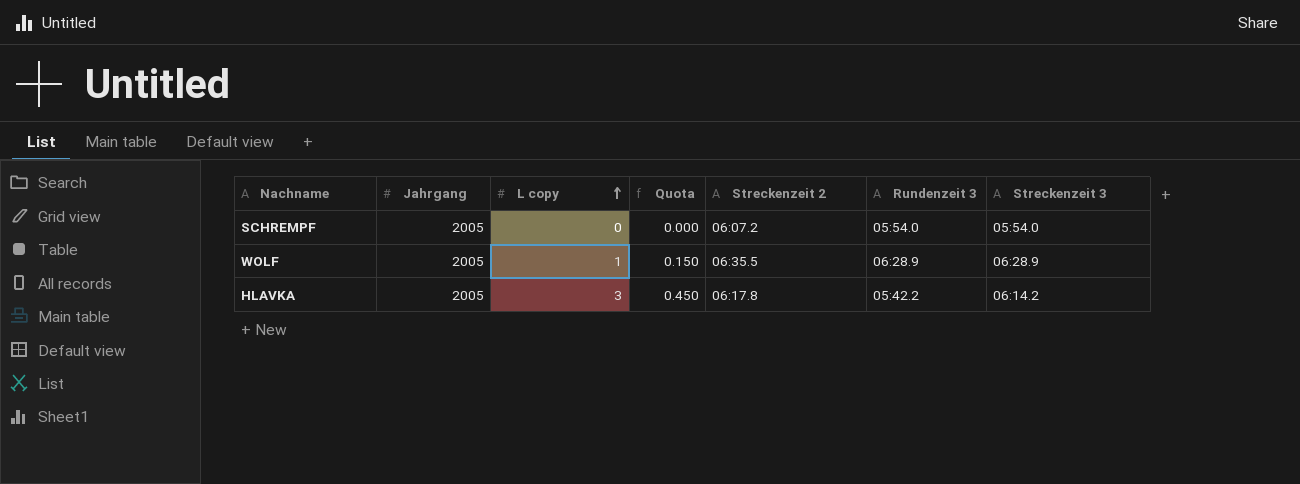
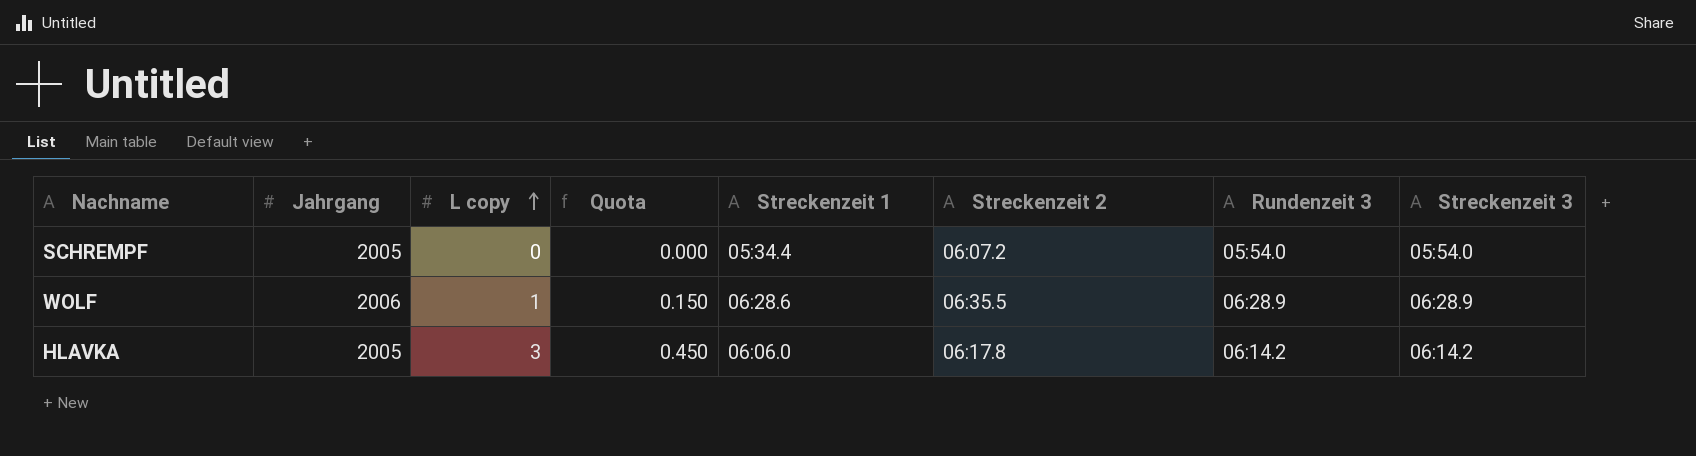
column Streckenzeit 1 | position: none -> 5
WOLF | Jahrgang: 2005 -> 2006
HLAVKA | Rundenzeit 3: 05:42.2 -> 06:14.2

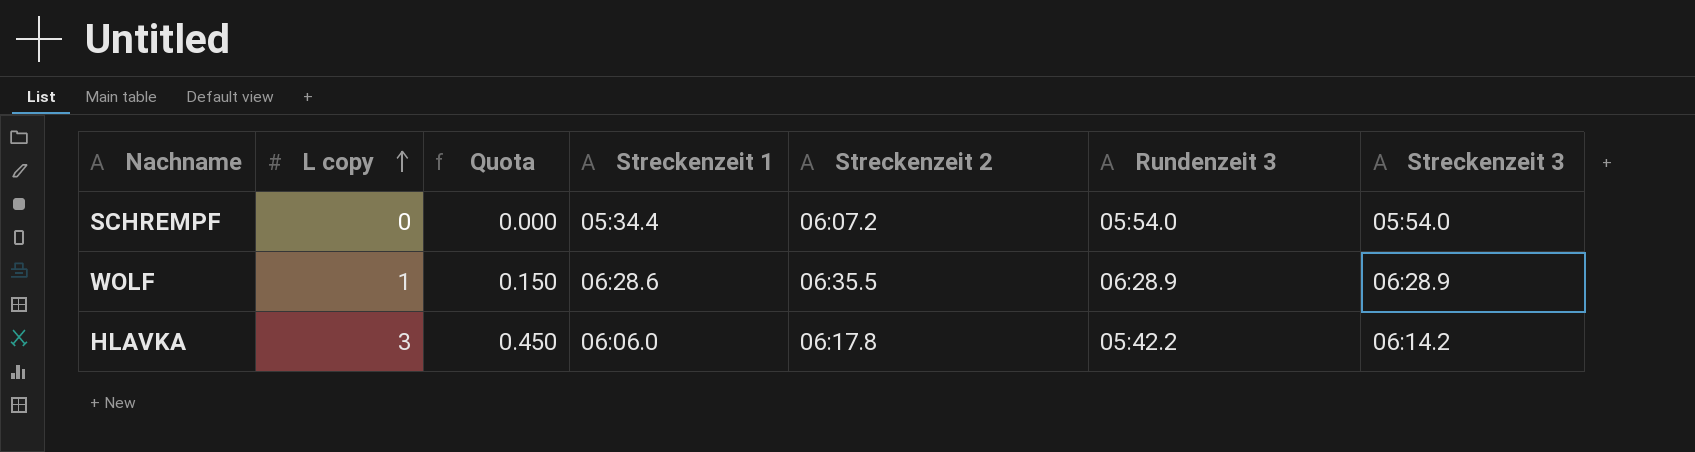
column Jahrgang | position: 2 -> none
HLAVKA | Rundenzeit 3: 06:14.2 -> 05:42.2

